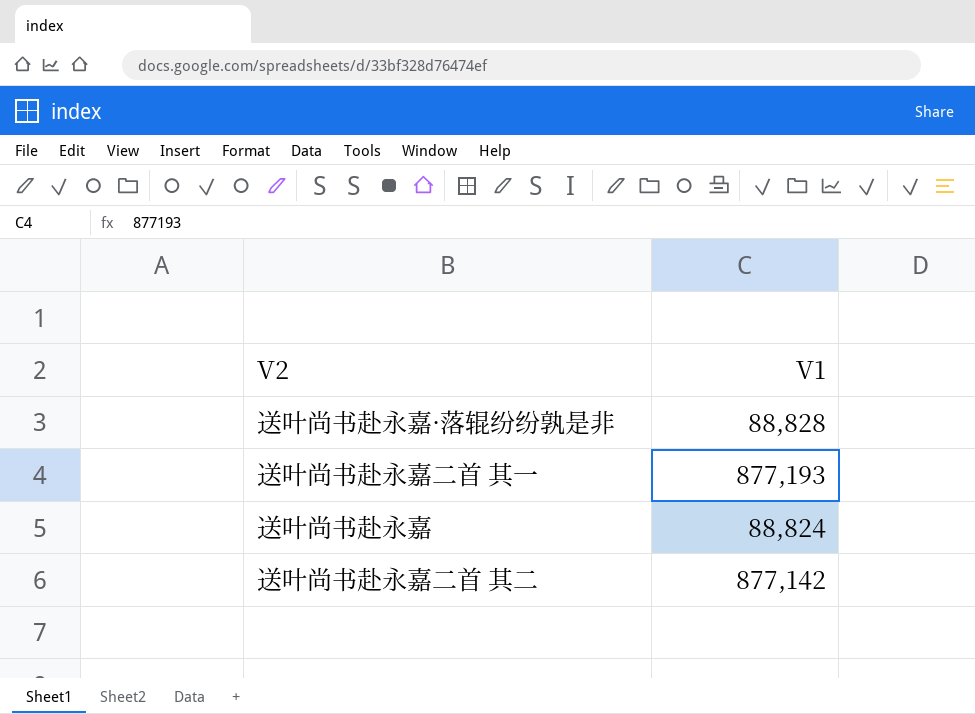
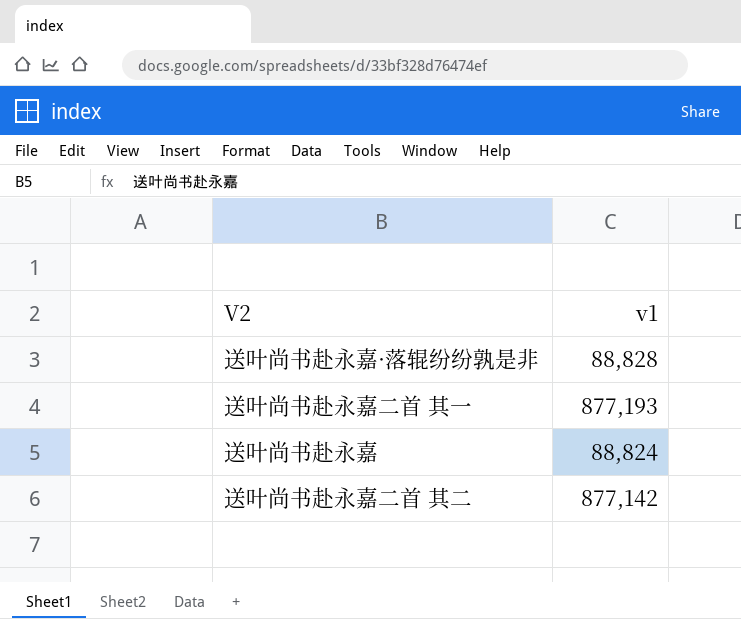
column name: V1 -> v1

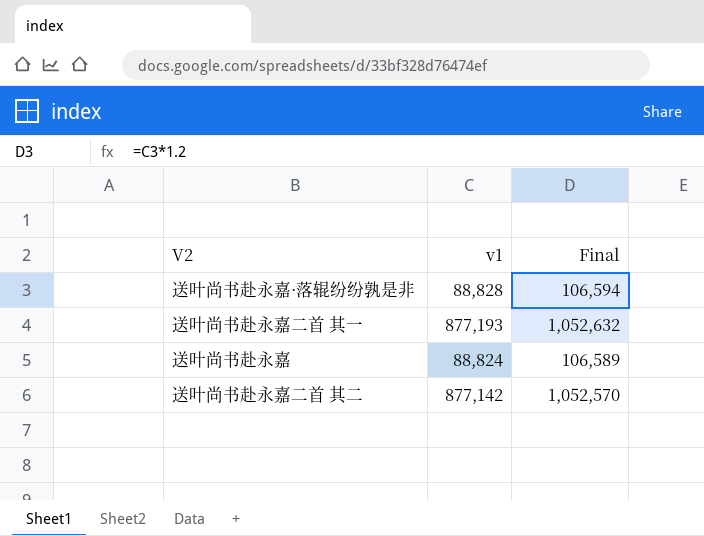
column Final | formula: none -> [v1] * 1.2

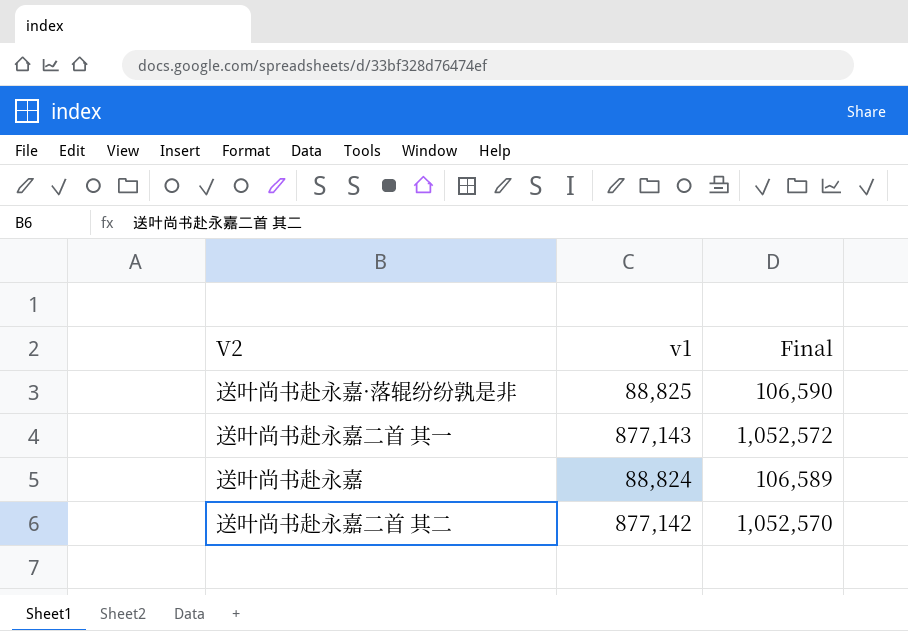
送叶尚书赴永嘉·落辊纷纷孰是非 | v1: 88,828 -> 88,825
送叶尚书赴永嘉·落辊纷纷孰是非 | Final: 106,594 -> 106,590
送叶尚书赴永嘉二首 其一 | v1: 877,193 -> 877,143
送叶尚书赴永嘉二首 其一 | Final: 1,052,632 -> 1,052,572

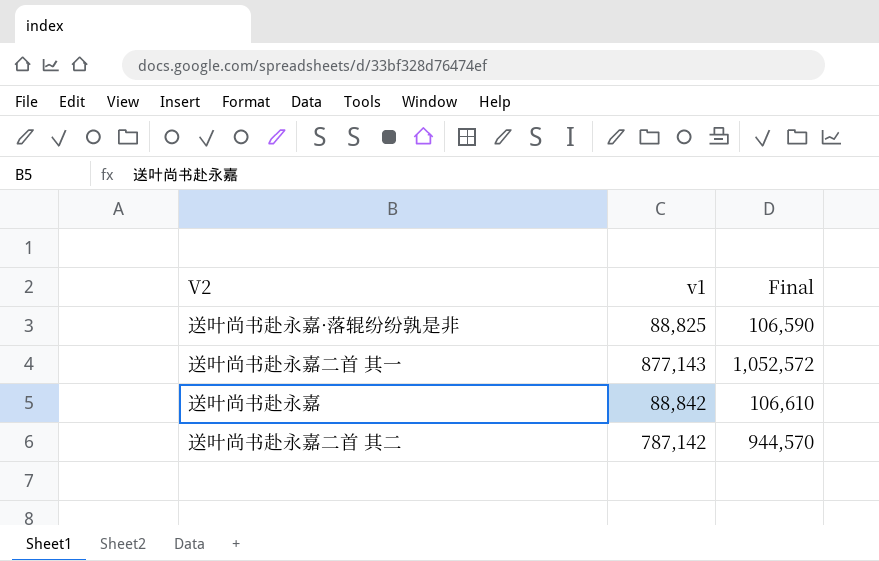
送叶尚书赴永嘉 | v1: 88,824 -> 88,842
送叶尚书赴永嘉 | Final: 106,589 -> 106,610
送叶尚书赴永嘉二首 其二 | v1: 877,142 -> 787,142
送叶尚书赴永嘉二首 其二 | Final: 1,052,570 -> 944,570

